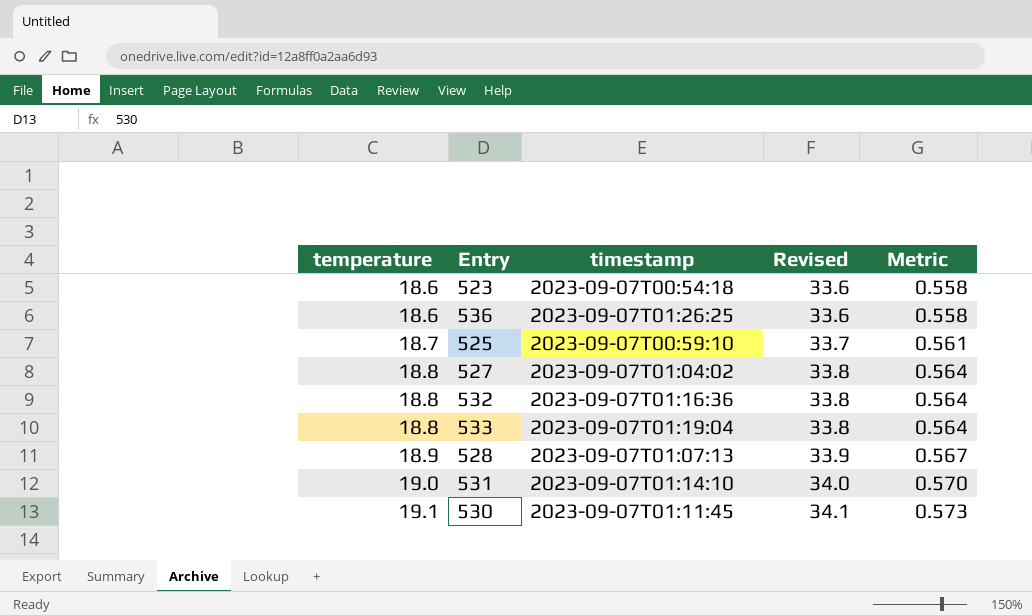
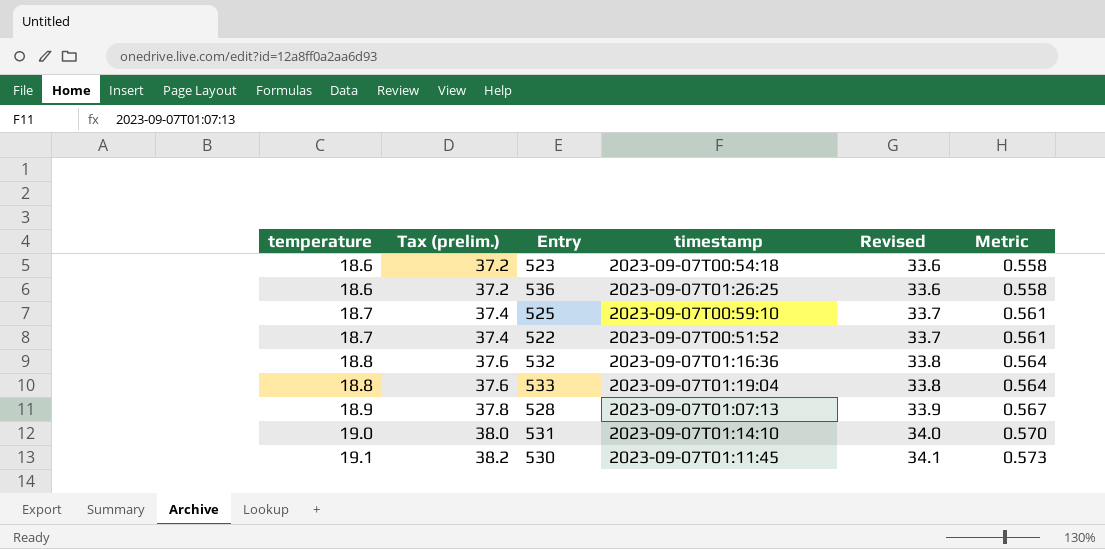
column Tax (prelim.) | formula: none -> [temperature] * 2
row 527: 18.8 | 2023-09-07T01:04:02 | 33.8 | 0.564 -> none
row 522: none -> 18.7 | 37.4 | 2023-09-07T00:51:52 | 33.7 | 0.561

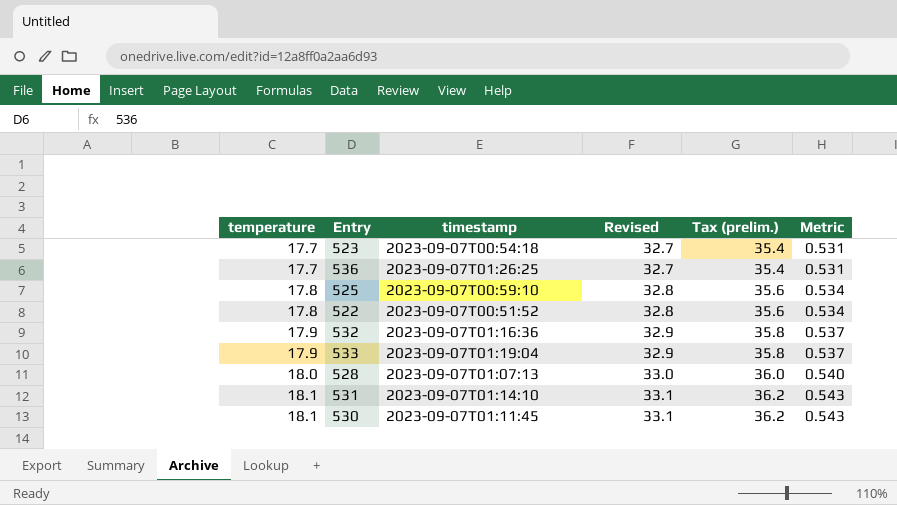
column Tax (prelim.) | position: 2 -> 5
523 | temperature: 18.6 -> 17.7
523 | Revised: 33.6 -> 32.7
523 | Tax (prelim.): 37.2 -> 35.4
523 | Metric: 0.558 -> 0.531
536 | temperature: 18.6 -> 17.7
536 | Revised: 33.6 -> 32.7
536 | Tax (prelim.): 37.2 -> 35.4
536 | Metric: 0.558 -> 0.531
525 | temperature: 18.7 -> 17.8
525 | Revised: 33.7 -> 32.8
525 | Tax (prelim.): 37.4 -> 35.6
525 | Metric: 0.561 -> 0.534
522 | temperature: 18.7 -> 17.8
522 | Revised: 33.7 -> 32.8
522 | Tax (prelim.): 37.4 -> 35.6
522 | Metric: 0.561 -> 0.534
532 | temperature: 18.8 -> 17.9
532 | Revised: 33.8 -> 32.9
532 | Tax (prelim.): 37.6 -> 35.8
532 | Metric: 0.564 -> 0.537
533 | temperature: 18.8 -> 17.9
533 | Revised: 33.8 -> 32.9
533 | Tax (prelim.): 37.6 -> 35.8
533 | Metric: 0.564 -> 0.537
528 | temperature: 18.9 -> 18.0
528 | Revised: 33.9 -> 33.0
528 | Tax (prelim.): 37.8 -> 36.0
528 | Metric: 0.567 -> 0.540
531 | temperature: 19.0 -> 18.1
531 | Revised: 34.0 -> 33.1
531 | Tax (prelim.): 38.0 -> 36.2
531 | Metric: 0.570 -> 0.543
530 | temperature: 19.1 -> 18.1
530 | Revised: 34.1 -> 33.1
530 | Tax (prelim.): 38.2 -> 36.2
530 | Metric: 0.573 -> 0.543

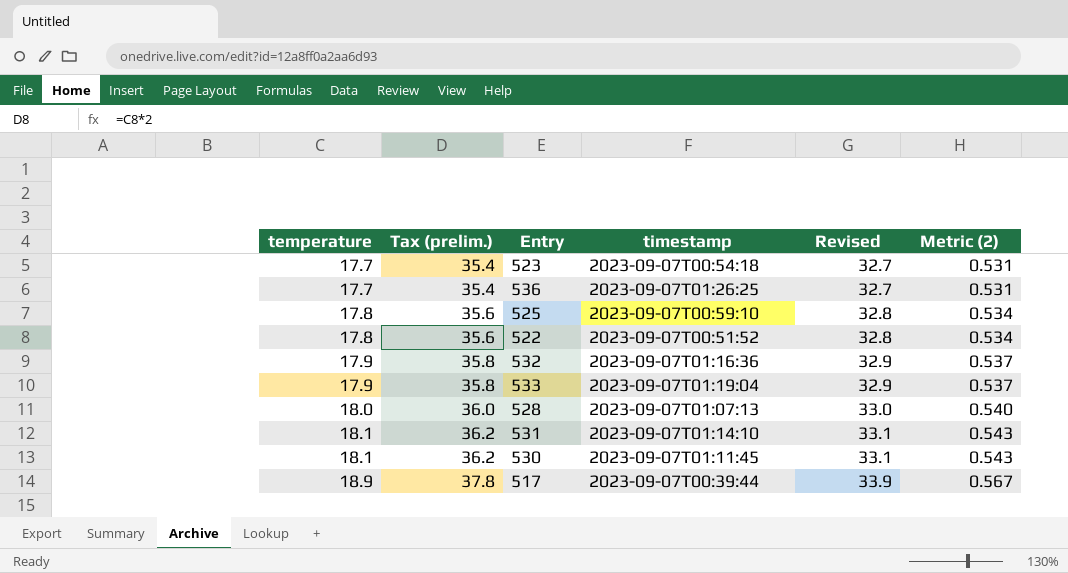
column Tax (prelim.) | position: 5 -> 2
column name: Metric -> Metric (2)
row 517: none -> 18.9 | 37.8 | 2023-09-07T00:39:44 | 33.9 | 0.567

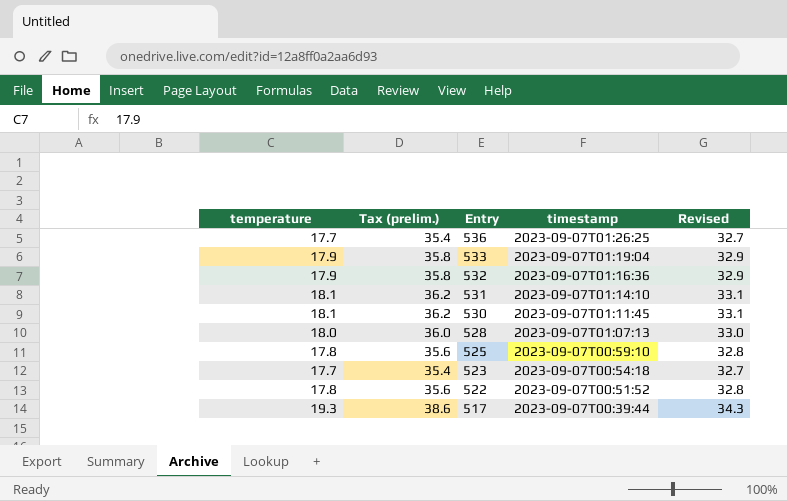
row order: temperature ascending -> Entry descending
column Metric (2) | formula: [temperature] * 0.03 -> none
517 | temperature: 18.9 -> 19.3
517 | Tax (prelim.): 37.8 -> 38.6
517 | Revised: 33.9 -> 34.3

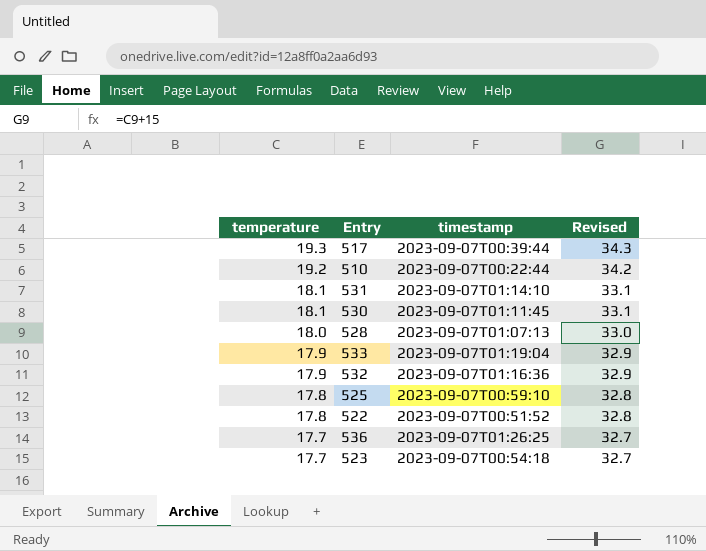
row order: Entry descending -> temperature descending
column Tax (prelim.) | formula: [temperature] * 2 -> none
row 510: none -> 19.2 | 2023-09-07T00:22:44 | 34.2

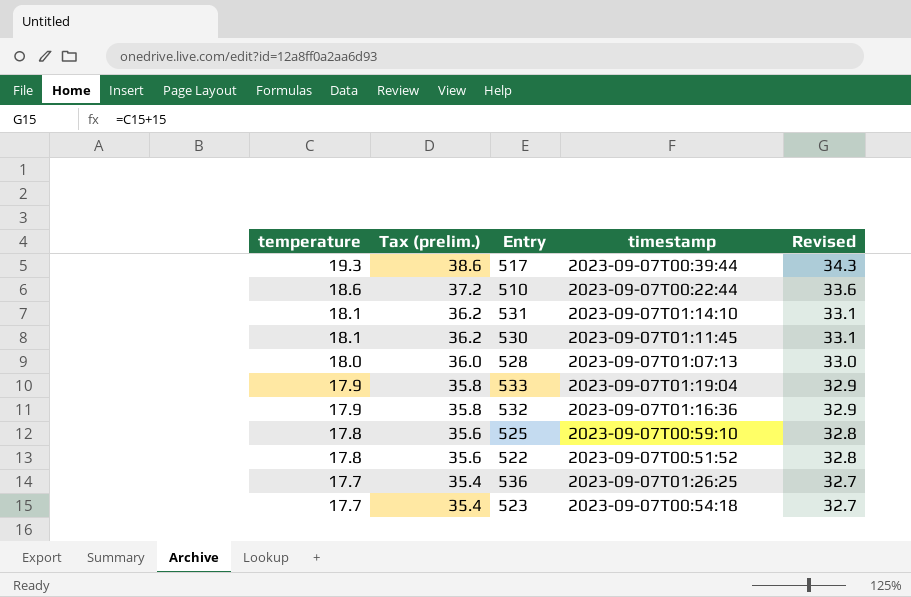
column Tax (prelim.) | formula: none -> [temperature] * 2
510 | temperature: 19.2 -> 18.6
510 | Revised: 34.2 -> 33.6

